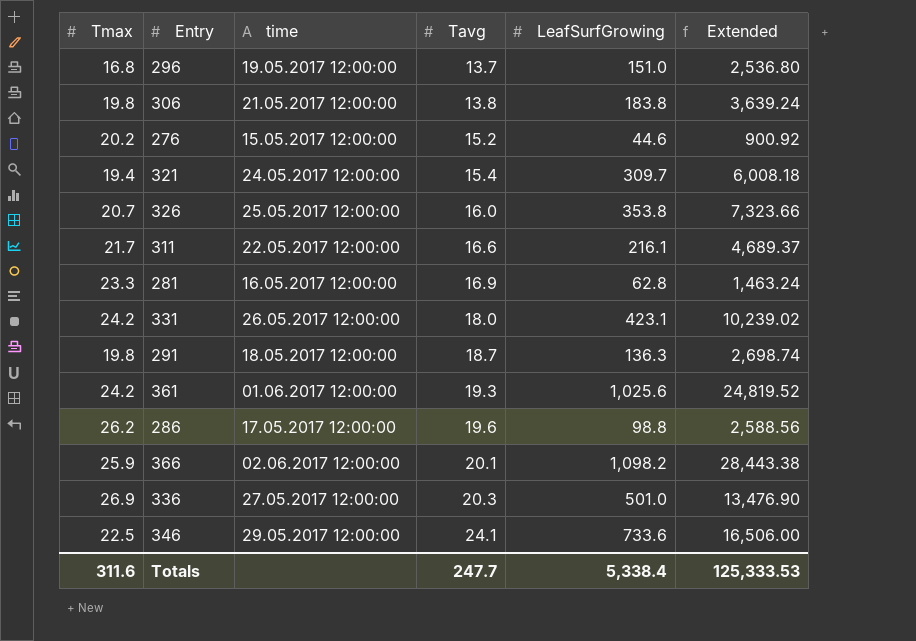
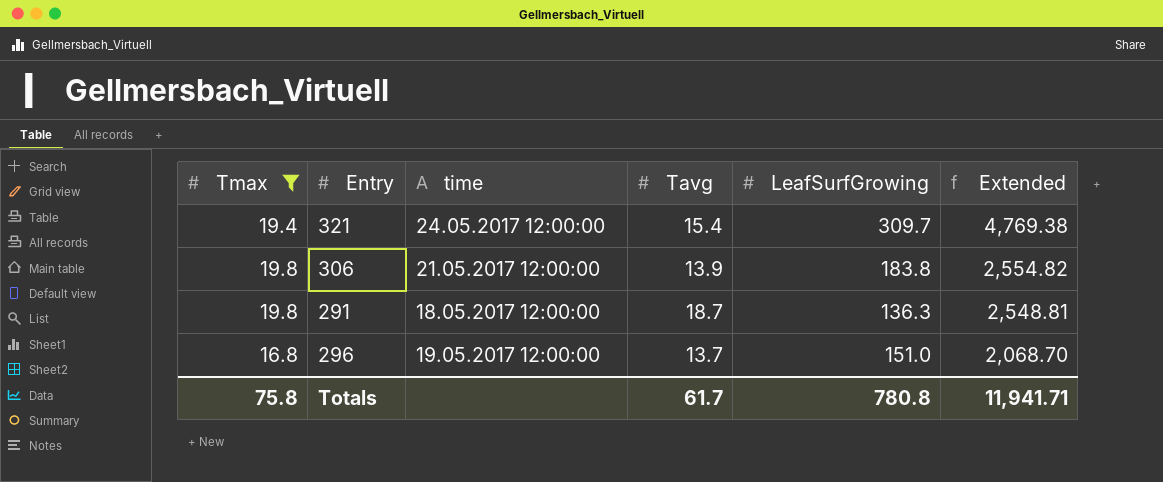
filter: none -> Tmax <= 19.8
row order: Tavg ascending -> Extended descending
column Extended | formula: [Tmax] * [LeafSurfGrowing] -> [Tavg] * [LeafSurfGrowing]
306 | Tavg: 13.8 -> 13.9
Totals | Tmax: 311.6 -> 75.8
Totals | Tavg: 247.7 -> 61.7
Totals | LeafSurfGrowing: 5,338.4 -> 780.8
Totals | Extended: 125,333.53 -> 11,941.71

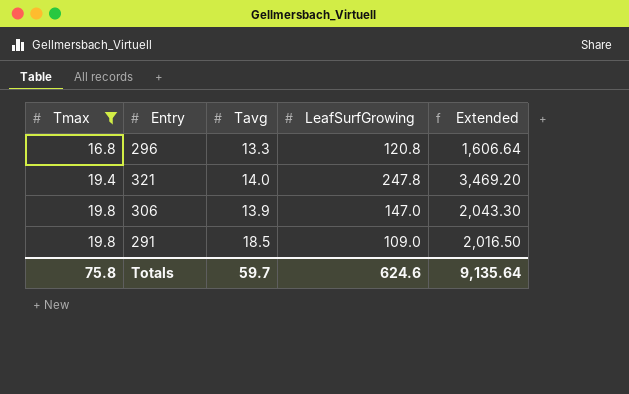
row order: Extended descending -> Tmax ascending
column time | position: 3 -> none
296 | Tavg: 13.7 -> 13.3
296 | LeafSurfGrowing: 151.0 -> 120.8
296 | Extended: 2,068.70 -> 1,606.64
321 | Tavg: 15.4 -> 14.0
321 | LeafSurfGrowing: 309.7 -> 247.8
321 | Extended: 4,769.38 -> 3,469.20
306 | LeafSurfGrowing: 183.8 -> 147.0
306 | Extended: 2,554.82 -> 2,043.30
291 | Tavg: 18.7 -> 18.5
291 | LeafSurfGrowing: 136.3 -> 109.0
291 | Extended: 2,548.81 -> 2,016.50
Totals | Tavg: 61.7 -> 59.7
Totals | LeafSurfGrowing: 780.8 -> 624.6
Totals | Extended: 11,941.71 -> 9,135.64

